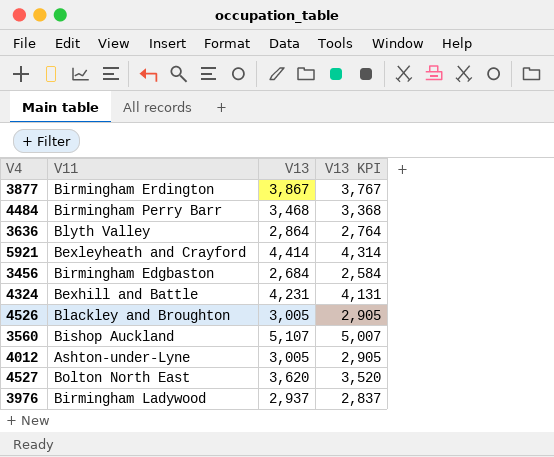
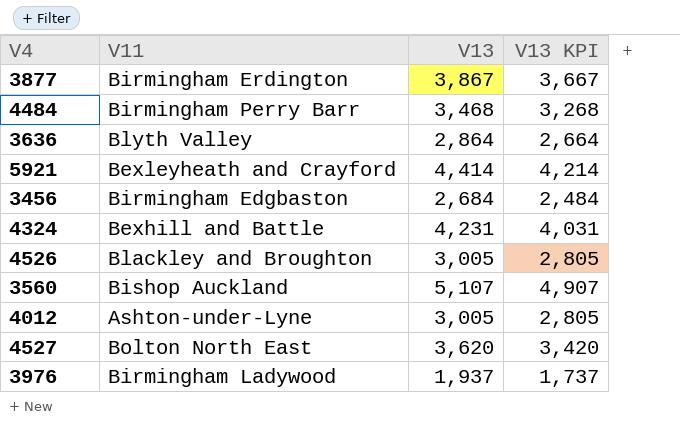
column V13 KPI | formula: [V13] - 100 -> [V13] - 200
3976 | V13: 2,937 -> 1,937

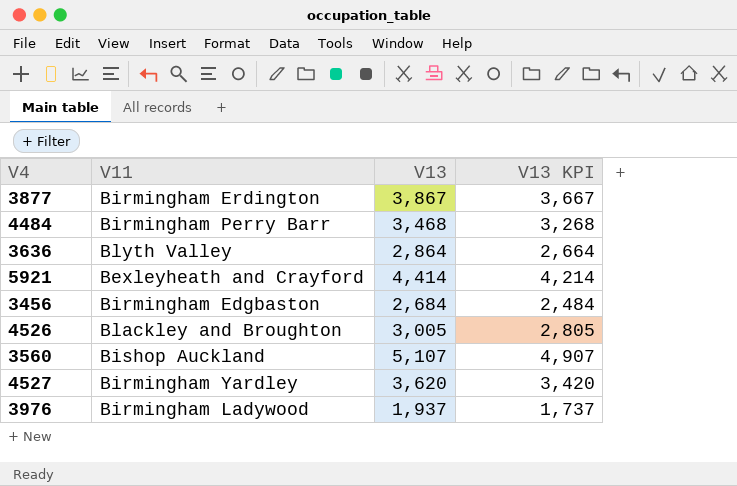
row 4324: Bexhill and Battle | 4,231 | 4,031 -> none
row 4012: Ashton-under-Lyne | 3,005 | 2,805 -> none
4527 | V11: Bolton North East -> Birmingham Yardley

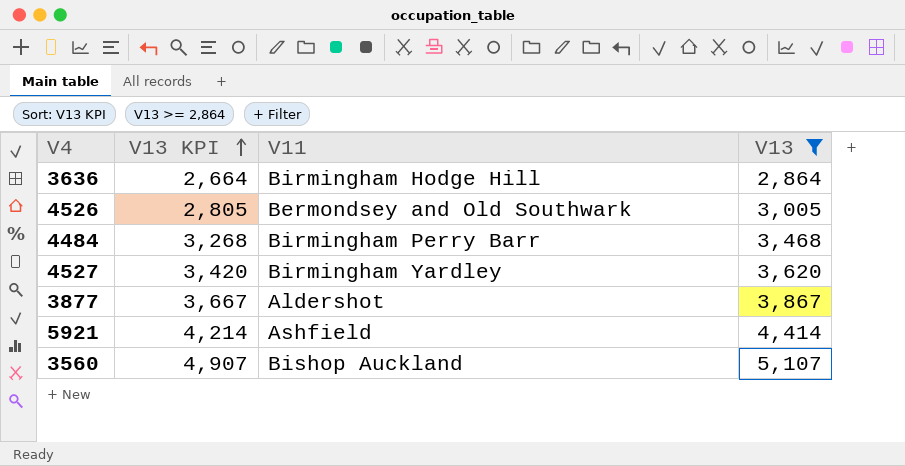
filter: none -> V13 >= 2,864
row order: none -> V13 KPI ascending
column V13 KPI | position: 4 -> 2
3636 | V11: Blyth Valley -> Birmingham Hodge Hill
4526 | V11: Blackley and Broughton -> Bermondsey and Old Southwark
3877 | V11: Birmingham Erdington -> Aldershot
5921 | V11: Bexleyheath and Crayford -> Ashfield

